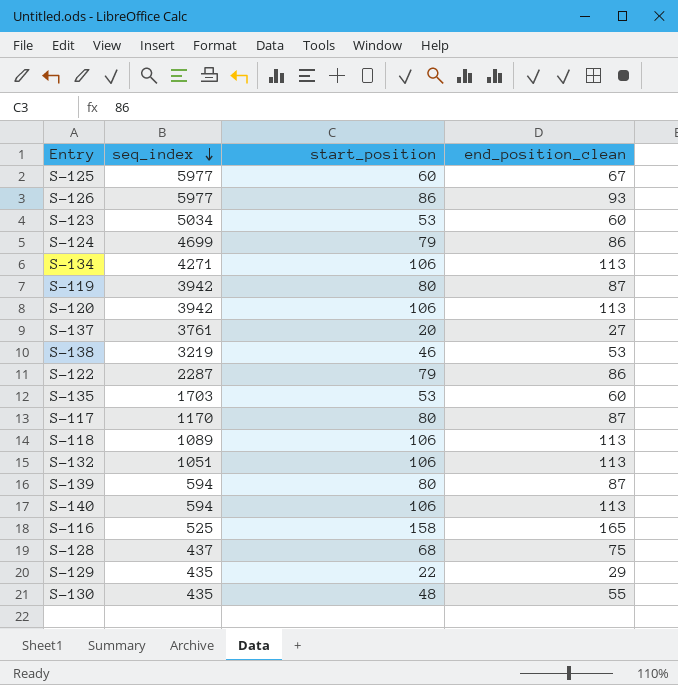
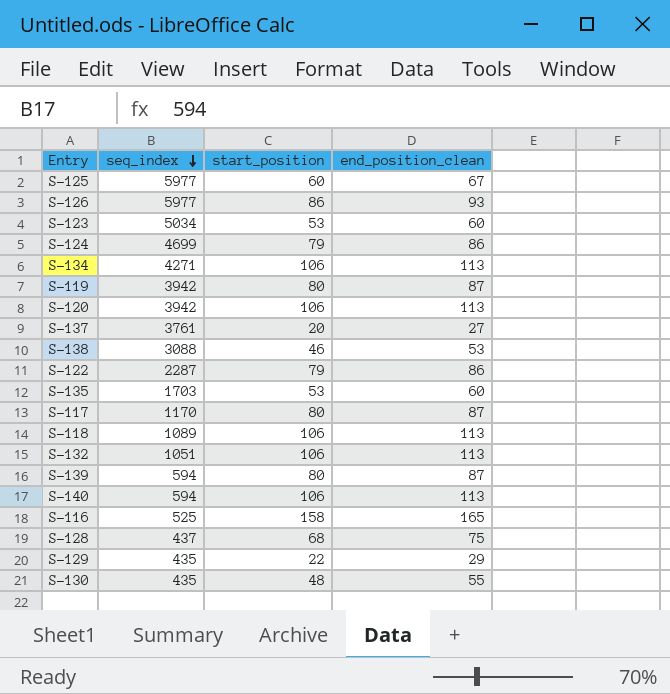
S-138 | seq_index: 3219 -> 3088

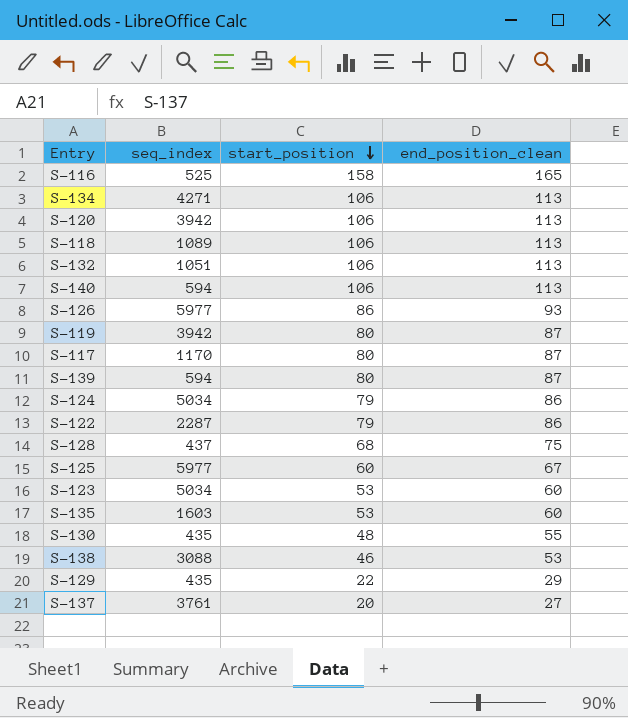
row order: seq_index descending -> start_position descending
S-124 | seq_index: 4699 -> 5034
S-135 | seq_index: 1703 -> 1603

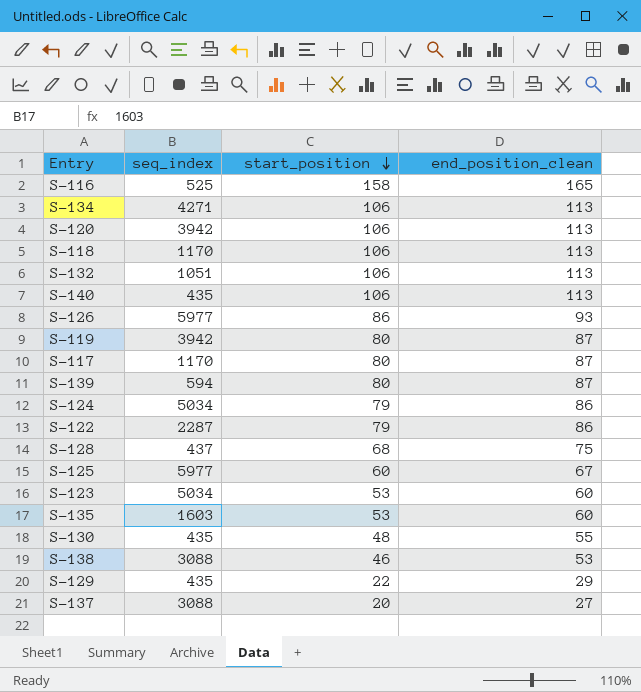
S-118 | seq_index: 1089 -> 1170
S-140 | seq_index: 594 -> 435
S-137 | seq_index: 3761 -> 3088

